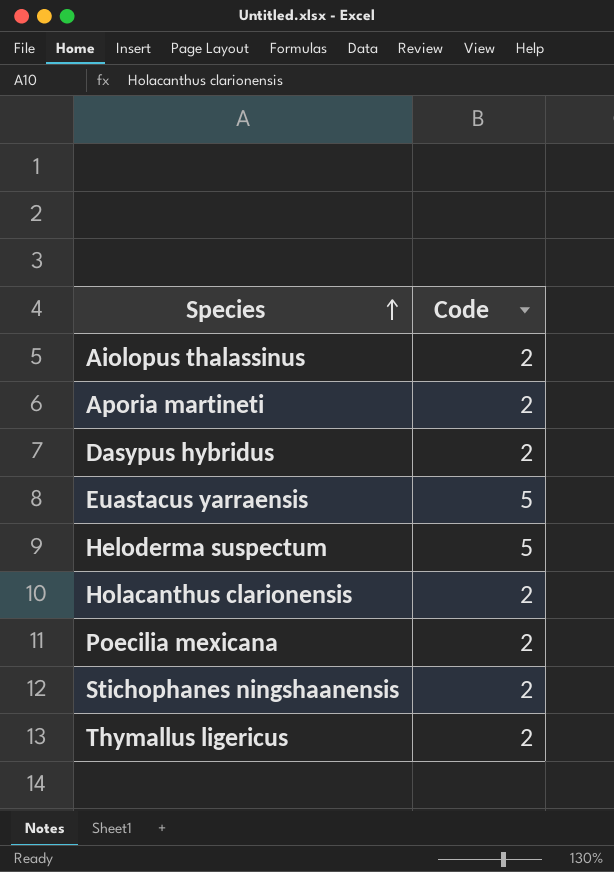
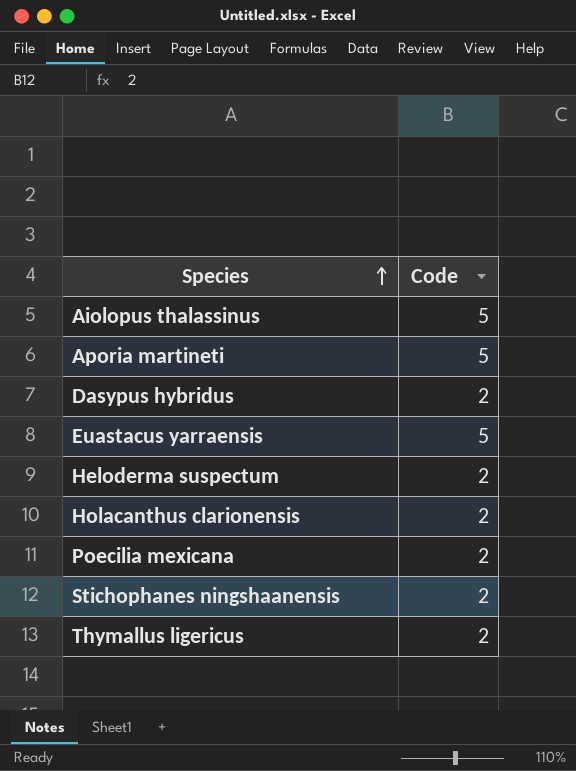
Aiolopus thalassinus | Code: 2 -> 5
Aporia martineti | Code: 2 -> 5
Heloderma suspectum | Code: 5 -> 2

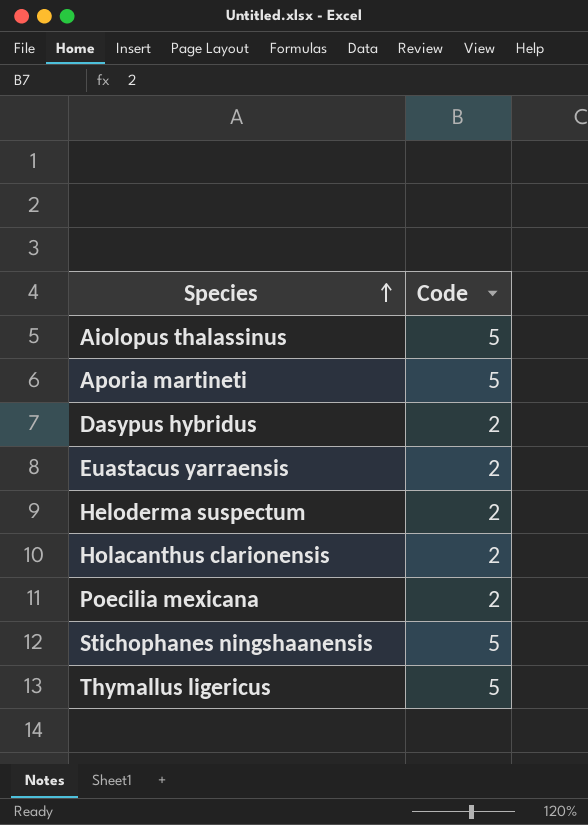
Euastacus yarraensis | Code: 5 -> 2
Stichophanes ningshaanensis | Code: 2 -> 5
Thymallus ligericus | Code: 2 -> 5

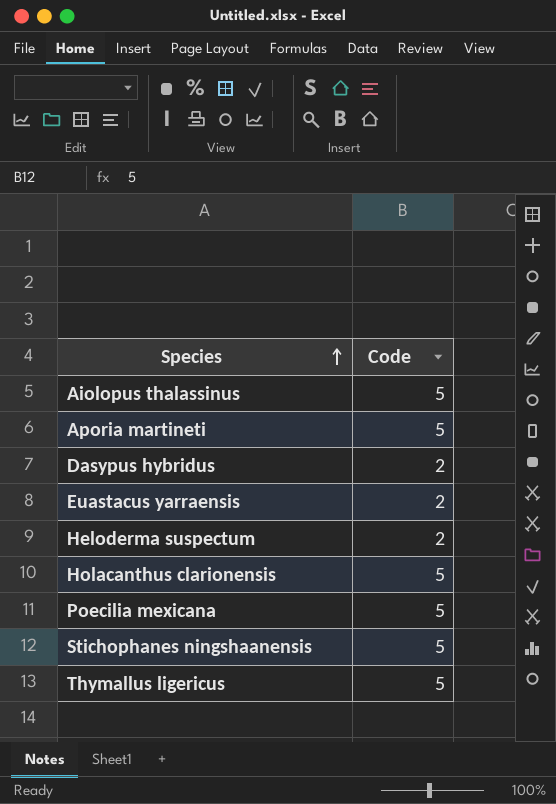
Holacanthus clarionensis | Code: 2 -> 5
Poecilia mexicana | Code: 2 -> 5

